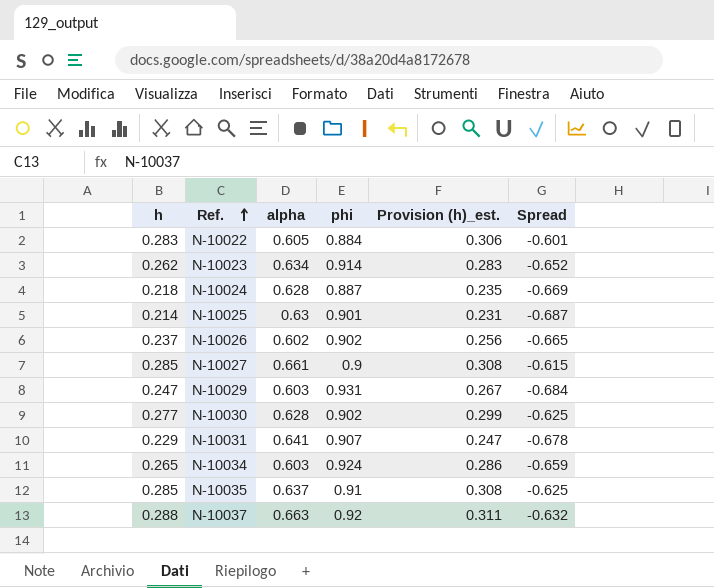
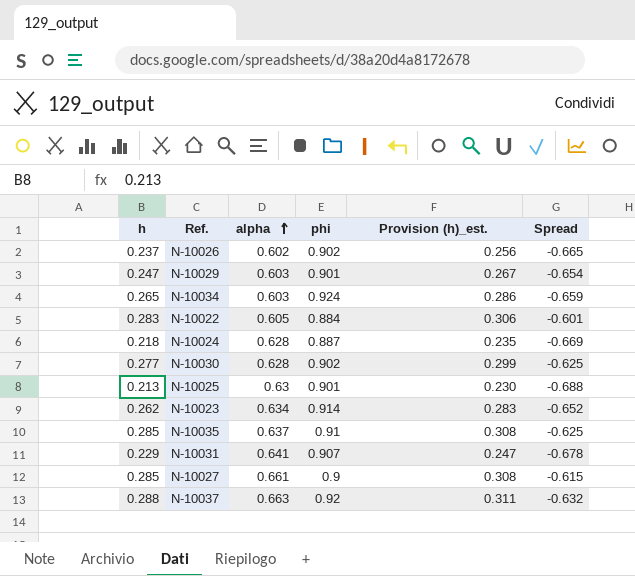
row order: Ref. ascending -> alpha ascending
N-10029 | phi: 0.931 -> 0.901
N-10029 | Spread: -0.684 -> -0.654
N-10025 | h: 0.214 -> 0.213
N-10025 | Provision (h)_est.: 0.231 -> 0.230
N-10025 | Spread: -0.687 -> -0.688

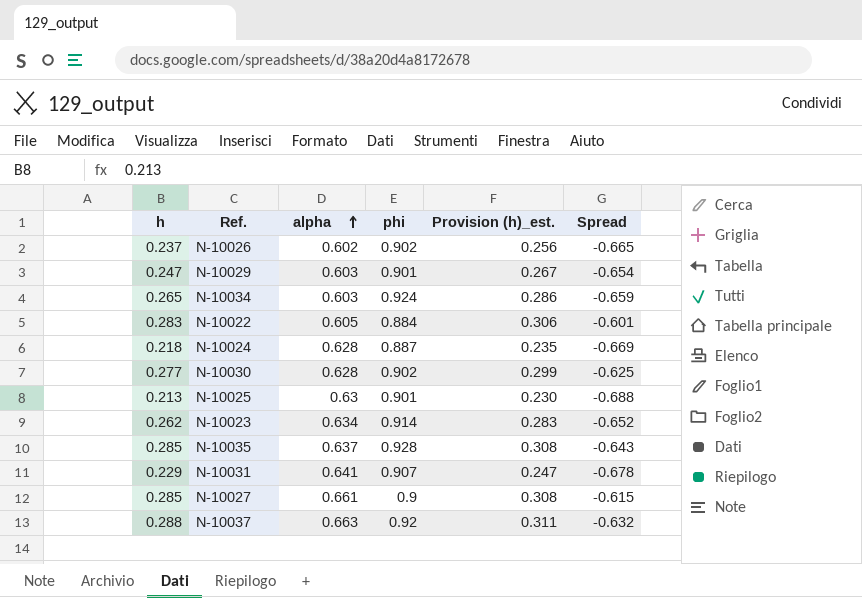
N-10035 | phi: 0.91 -> 0.928
N-10035 | Spread: -0.625 -> -0.643

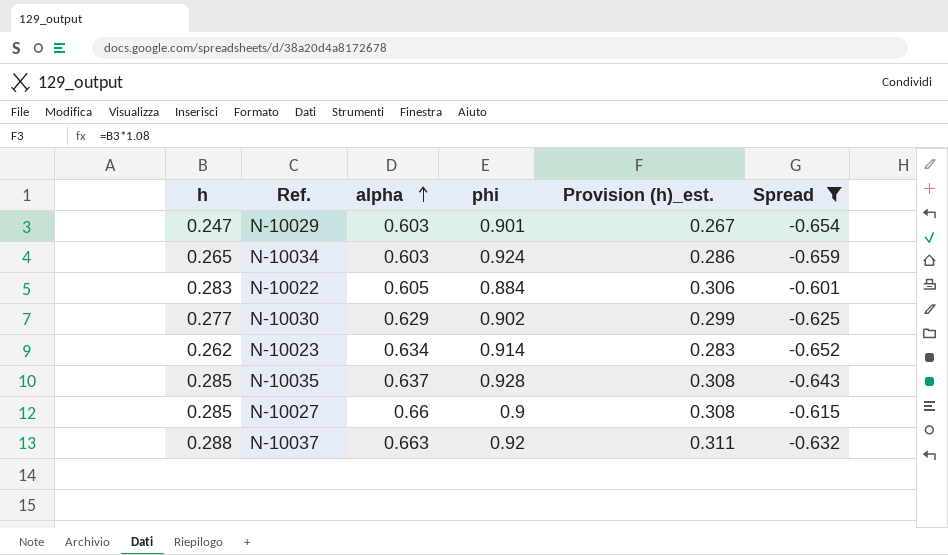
filter: none -> Spread >= -0.659
N-10030 | alpha: 0.628 -> 0.629
N-10027 | alpha: 0.661 -> 0.66

